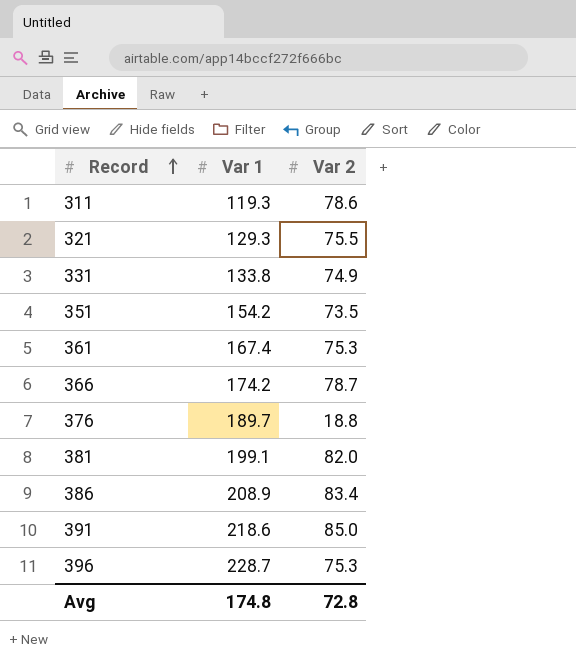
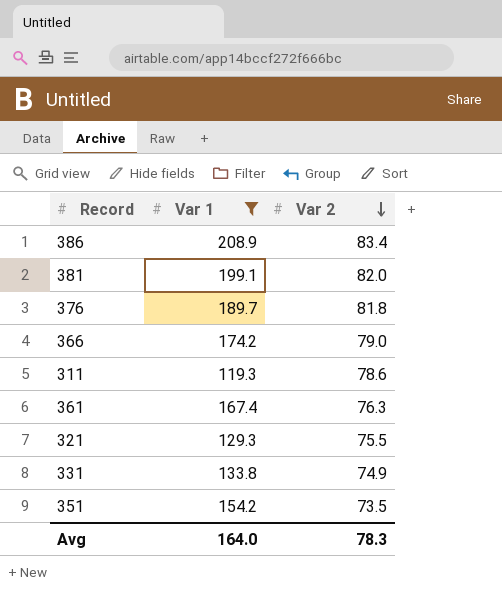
filter: none -> Var 1 <= 208.9
row order: Record ascending -> Var 2 descending
376 | Var 2: 18.8 -> 81.8
366 | Var 2: 78.7 -> 79.0
361 | Var 2: 75.3 -> 76.3
Avg | Var 1: 174.8 -> 164.0
Avg | Var 2: 72.8 -> 78.3

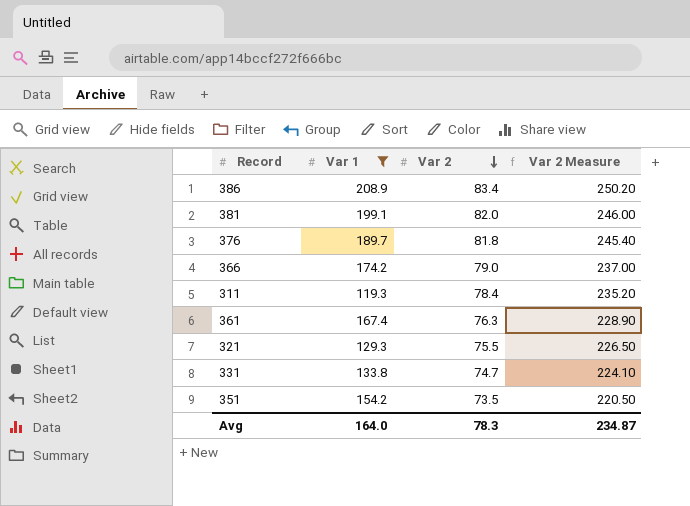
column Var 2 Measure | formula: none -> [Var 2] * 3
311 | Var 2: 78.6 -> 78.4
331 | Var 2: 74.9 -> 74.7

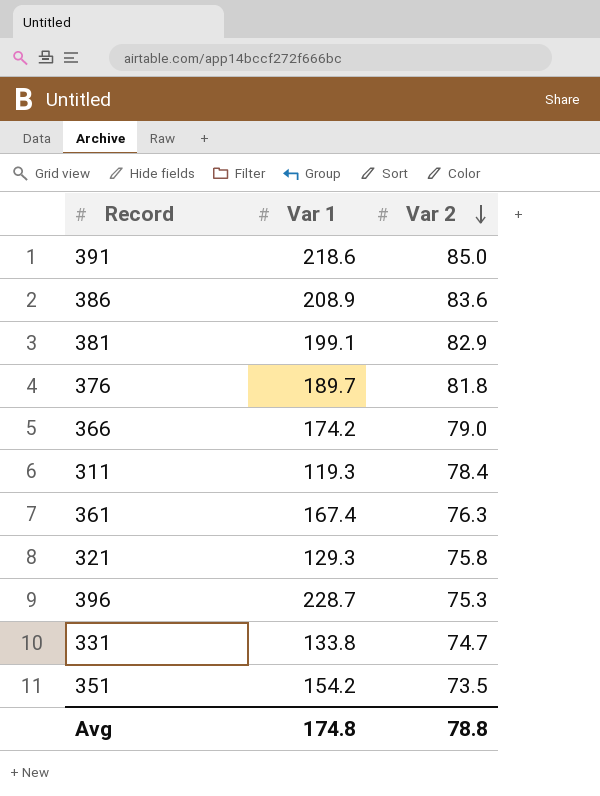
filter: Var 1 <= 208.9 -> none
column Var 2 Measure | formula: [Var 2] * 3 -> none
386 | Var 2: 83.4 -> 83.6
381 | Var 2: 82.0 -> 82.9
321 | Var 2: 75.5 -> 75.8
Avg | Var 1: 164.0 -> 174.8
Avg | Var 2: 78.3 -> 78.8

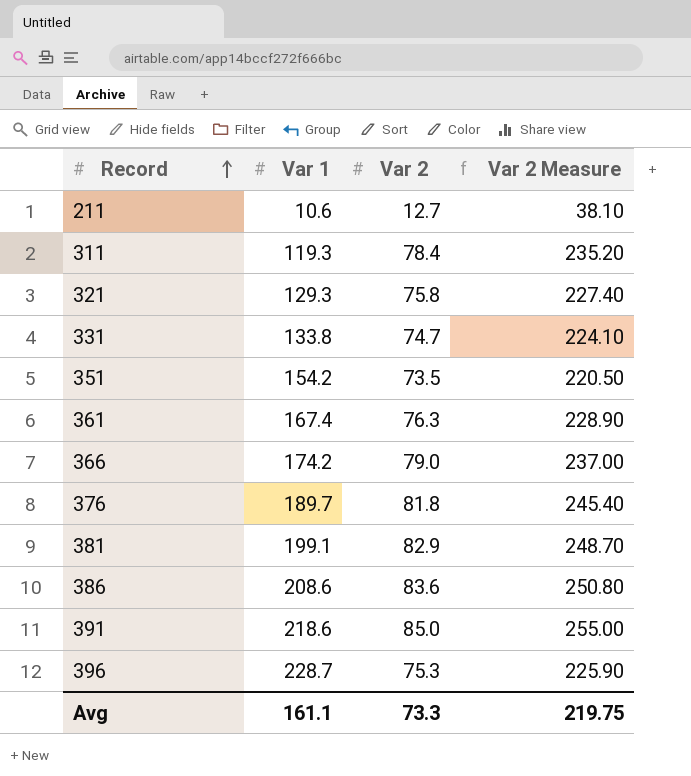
row order: Var 2 descending -> Record ascending
column Var 2 Measure | formula: none -> [Var 2] * 3
row 211: none -> 10.6 | 12.7 | 38.10
386 | Var 1: 208.9 -> 208.6
Avg | Var 1: 174.8 -> 161.1
Avg | Var 2: 78.8 -> 73.3

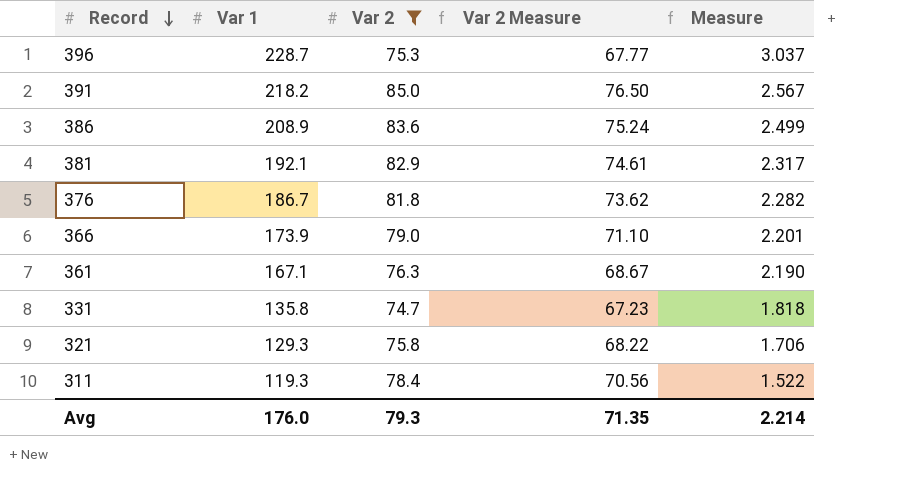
filter: none -> Var 2 >= 74.7
row order: Record ascending -> Record descending
column Var 2 Measure | formula: [Var 2] * 3 -> [Var 2] * 0.9
column Measure | formula: none -> [Var 1] / [Var 2]
391 | Var 1: 218.6 -> 218.2
386 | Var 1: 208.6 -> 208.9
381 | Var 1: 199.1 -> 192.1
376 | Var 1: 189.7 -> 186.7
366 | Var 1: 174.2 -> 173.9
361 | Var 1: 167.4 -> 167.1
331 | Var 1: 133.8 -> 135.8
Avg | Var 1: 161.1 -> 176.0
Avg | Var 2: 73.3 -> 79.3
Avg | Var 2 Measure: 219.75 -> 71.35

